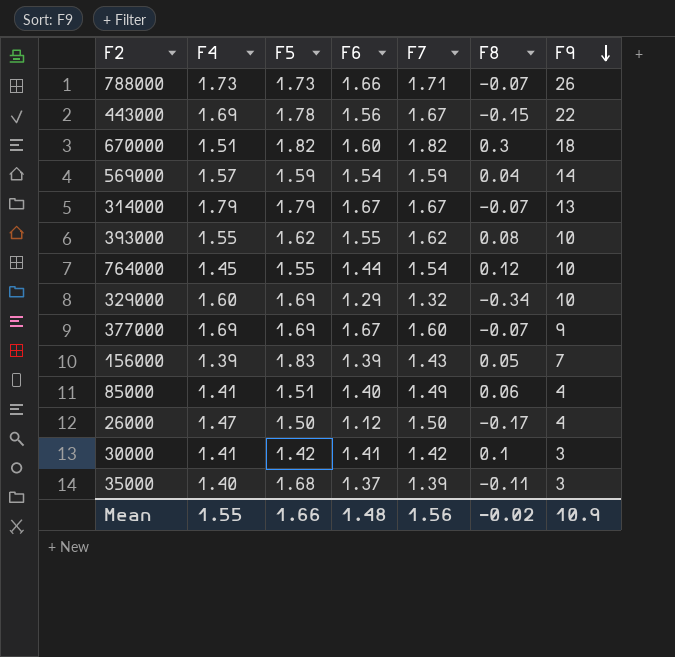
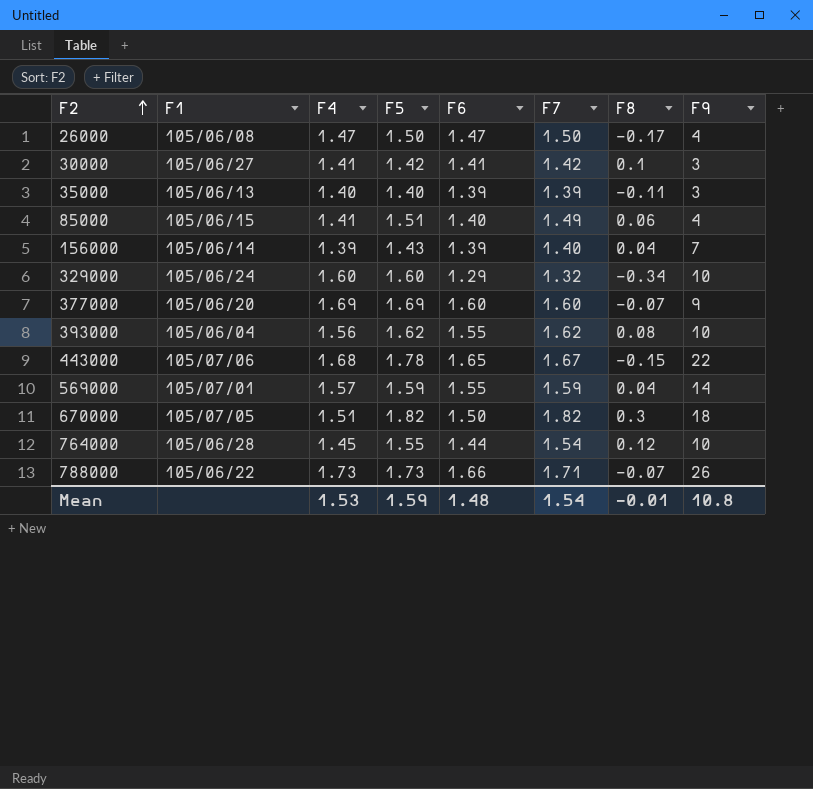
row order: F9 descending -> F2 ascending
column F1 | position: none -> 2
row 314000: 1.79 | 1.79 | 1.67 | 1.67 | -0.07 | 13 -> none
26000 | F6: 1.12 -> 1.47
35000 | F5: 1.68 -> 1.40
35000 | F6: 1.37 -> 1.39
156000 | F5: 1.83 -> 1.43
156000 | F7: 1.43 -> 1.40
156000 | F8: 0.05 -> 0.04
329000 | F5: 1.69 -> 1.60
377000 | F6: 1.67 -> 1.60
393000 | F4: 1.55 -> 1.56
443000 | F4: 1.69 -> 1.68
443000 | F6: 1.56 -> 1.65
569000 | F6: 1.54 -> 1.55
670000 | F6: 1.60 -> 1.50
Mean | F4: 1.55 -> 1.53
Mean | F5: 1.66 -> 1.59
Mean | F7: 1.56 -> 1.54
Mean | F8: -0.02 -> -0.01
Mean | F9: 10.9 -> 10.8

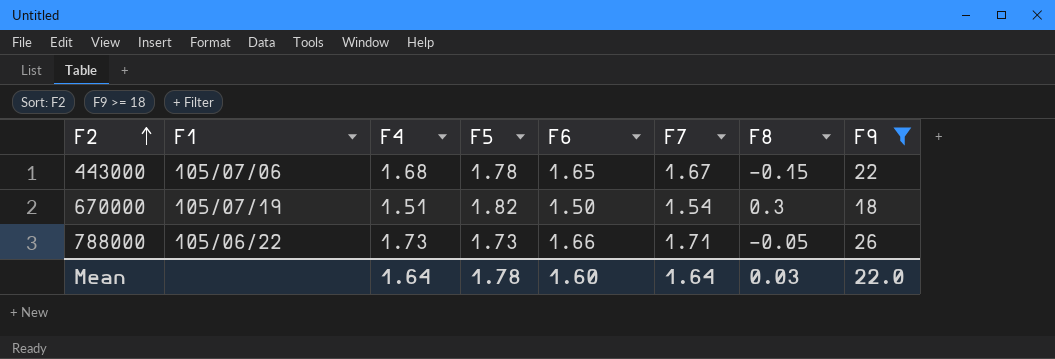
filter: none -> F9 >= 18
670000 | F1: 105/07/05 -> 105/07/19
670000 | F7: 1.82 -> 1.54
788000 | F8: -0.07 -> -0.05
Mean | F4: 1.53 -> 1.64
Mean | F5: 1.59 -> 1.78
Mean | F6: 1.48 -> 1.60
Mean | F7: 1.54 -> 1.64
Mean | F8: -0.01 -> 0.03
Mean | F9: 10.8 -> 22.0

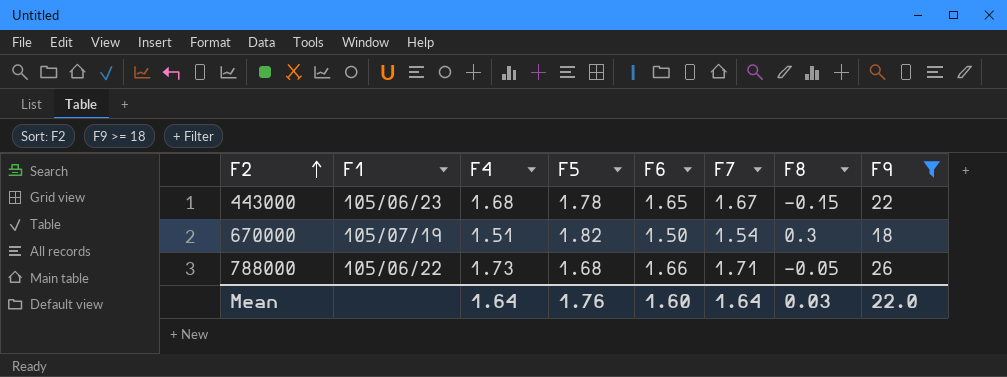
443000 | F1: 105/07/06 -> 105/06/23
788000 | F5: 1.73 -> 1.68
Mean | F5: 1.78 -> 1.76

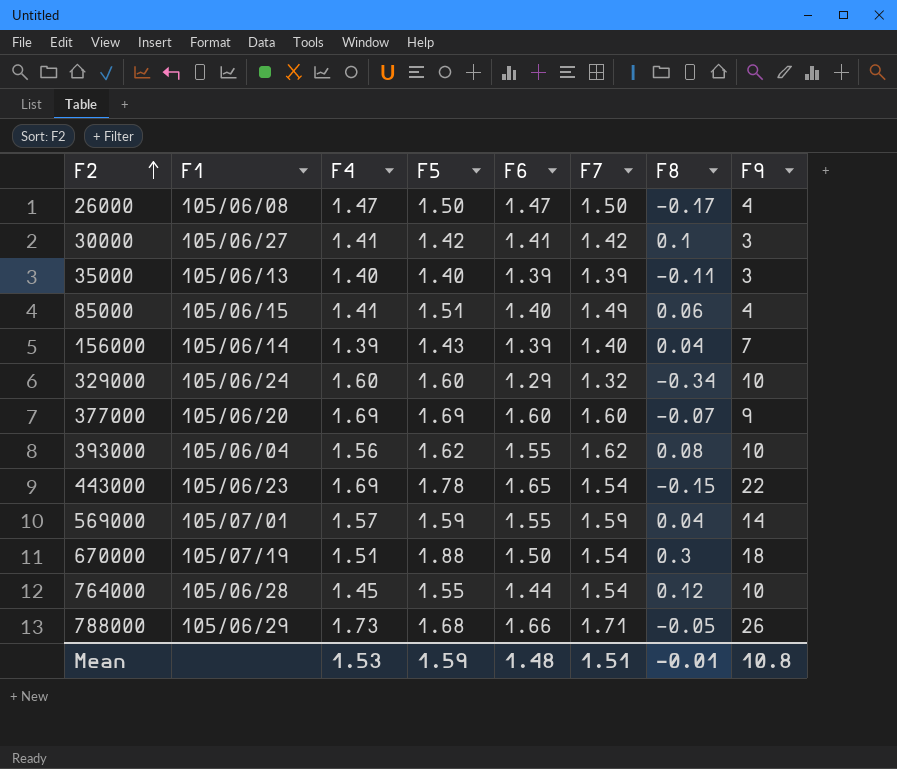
filter: F9 >= 18 -> none
443000 | F4: 1.68 -> 1.69
443000 | F7: 1.67 -> 1.54
670000 | F5: 1.82 -> 1.88
788000 | F1: 105/06/22 -> 105/06/29
Mean | F4: 1.64 -> 1.53
Mean | F5: 1.76 -> 1.59
Mean | F6: 1.60 -> 1.48
Mean | F7: 1.64 -> 1.51
Mean | F8: 0.03 -> -0.01
Mean | F9: 22.0 -> 10.8

